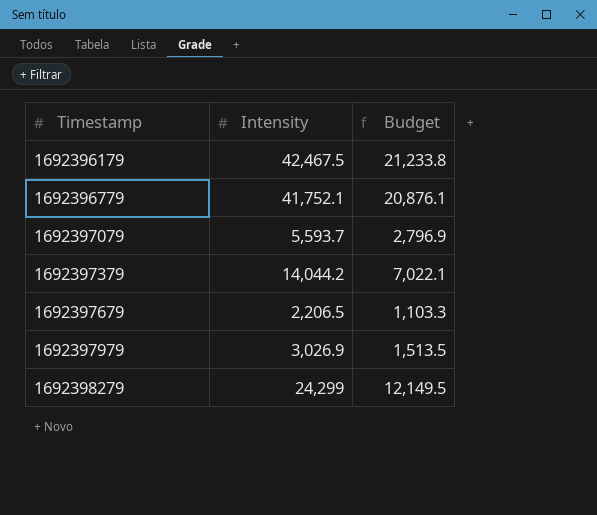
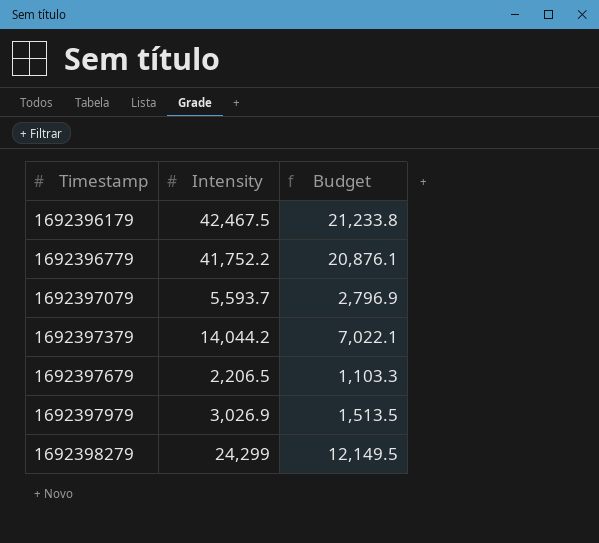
1692396779 | Intensity: 41,752.1 -> 41,752.2

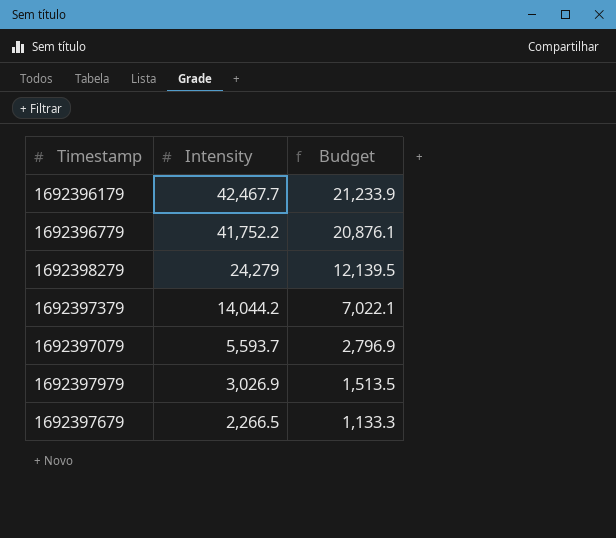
row order: Timestamp ascending -> Intensity descending
1692396179 | Intensity: 42,467.5 -> 42,467.7
1692396179 | Budget: 21,233.8 -> 21,233.9
1692398279 | Intensity: 24,299 -> 24,279
1692398279 | Budget: 12,149.5 -> 12,139.5
1692397679 | Intensity: 2,206.5 -> 2,266.5
1692397679 | Budget: 1,103.3 -> 1,133.3

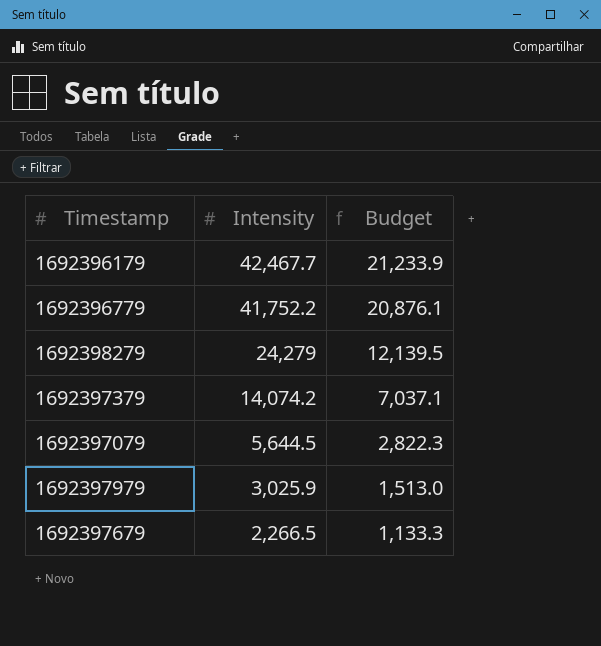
1692397379 | Intensity: 14,044.2 -> 14,074.2
1692397379 | Budget: 7,022.1 -> 7,037.1
1692397079 | Intensity: 5,593.7 -> 5,644.5
1692397079 | Budget: 2,796.9 -> 2,822.3
1692397979 | Intensity: 3,026.9 -> 3,025.9
1692397979 | Budget: 1,513.5 -> 1,513.0

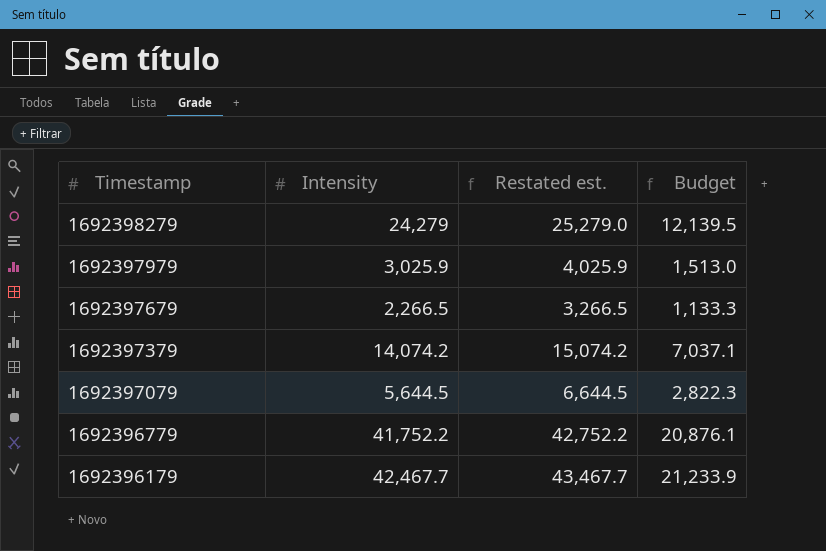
row order: Intensity descending -> Timestamp descending
column Restated est. | formula: none -> [Intensity] + 1000

